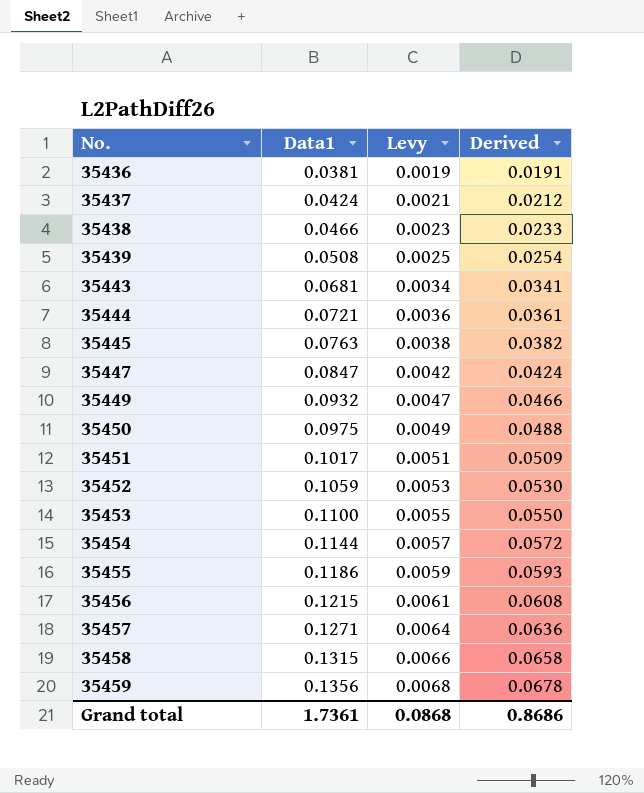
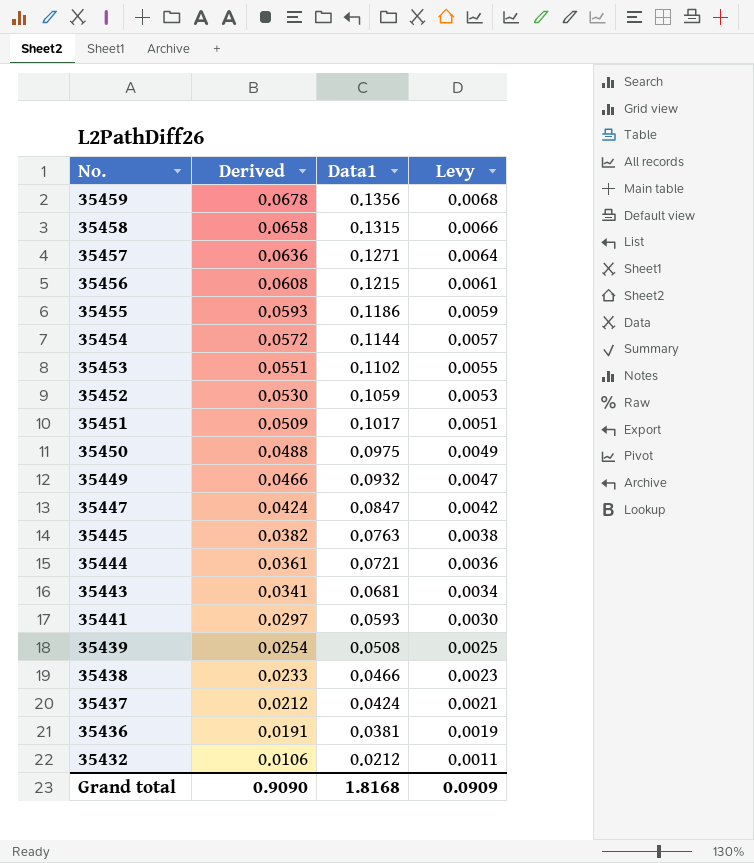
row order: No. ascending -> No. descending
column Derived | position: 4 -> 2
35453 | Derived: 0.0550 -> 0.0551
35453 | Data1: 0.1100 -> 0.1102
row 35441: none -> 0.0297 | 0.0593 | 0.0030
row 35432: none -> 0.0106 | 0.0212 | 0.0011
Grand total | Derived: 0.8686 -> 0.9090
Grand total | Data1: 1.7361 -> 1.8168
Grand total | Levy: 0.0868 -> 0.0909

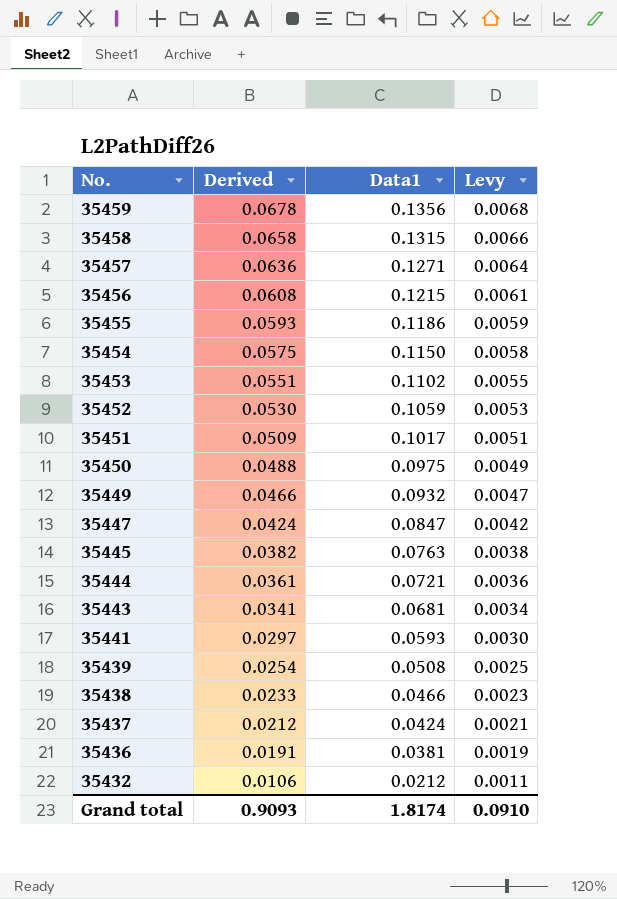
35454 | Derived: 0.0572 -> 0.0575
35454 | Data1: 0.1144 -> 0.1150
35454 | Levy: 0.0057 -> 0.0058
Grand total | Derived: 0.9090 -> 0.9093
Grand total | Data1: 1.8168 -> 1.8174
Grand total | Levy: 0.0909 -> 0.0910

